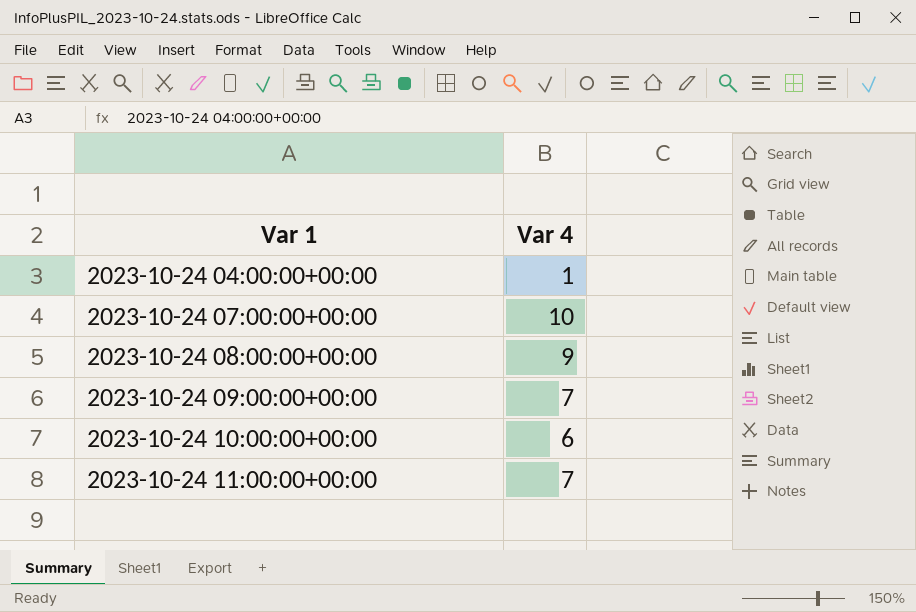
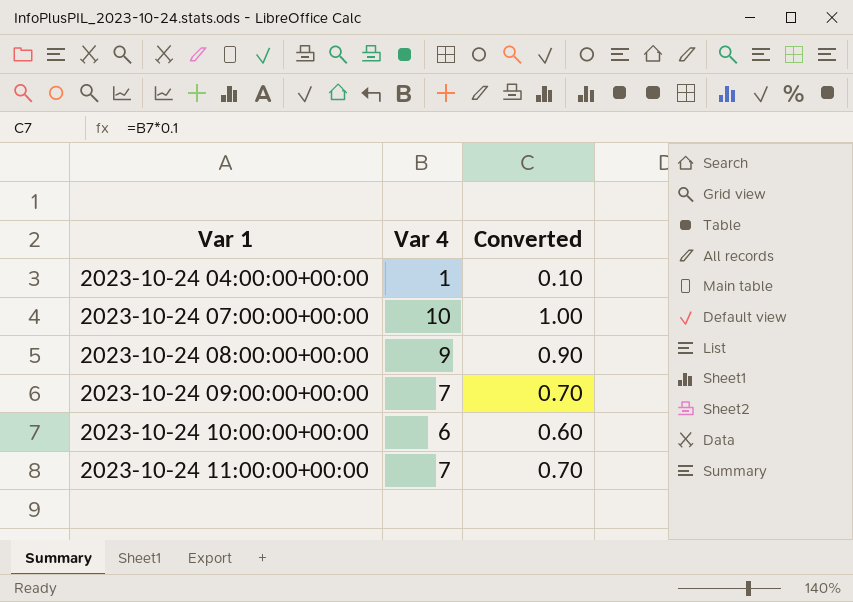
column Converted | formula: none -> [Var 4] * 0.1

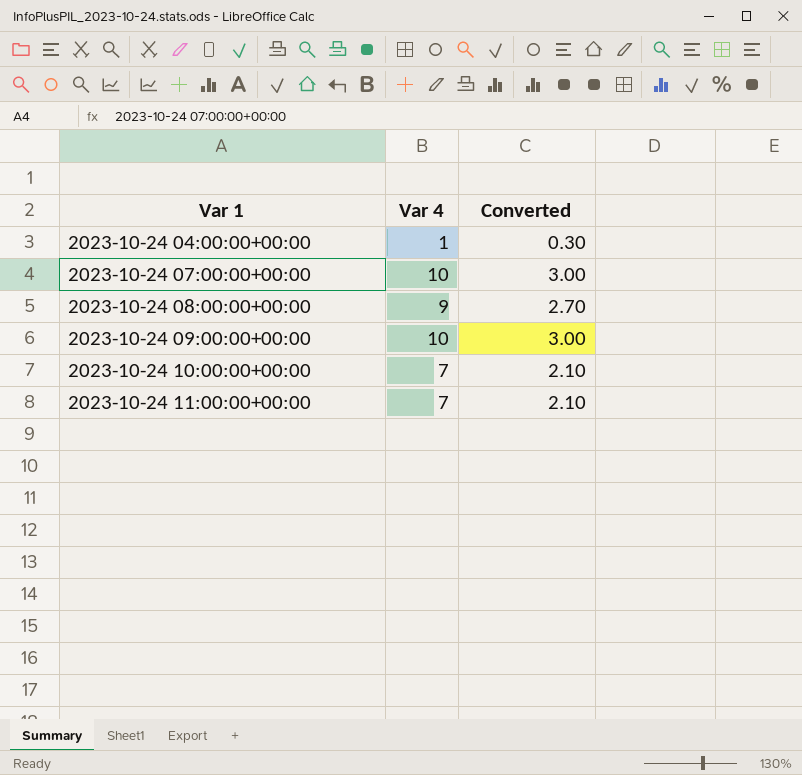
column Converted | formula: [Var 4] * 0.1 -> [Var 4] * 0.3
2023-10-24 09:00:00+00:00 | Var 4: 7 -> 10
2023-10-24 10:00:00+00:00 | Var 4: 6 -> 7

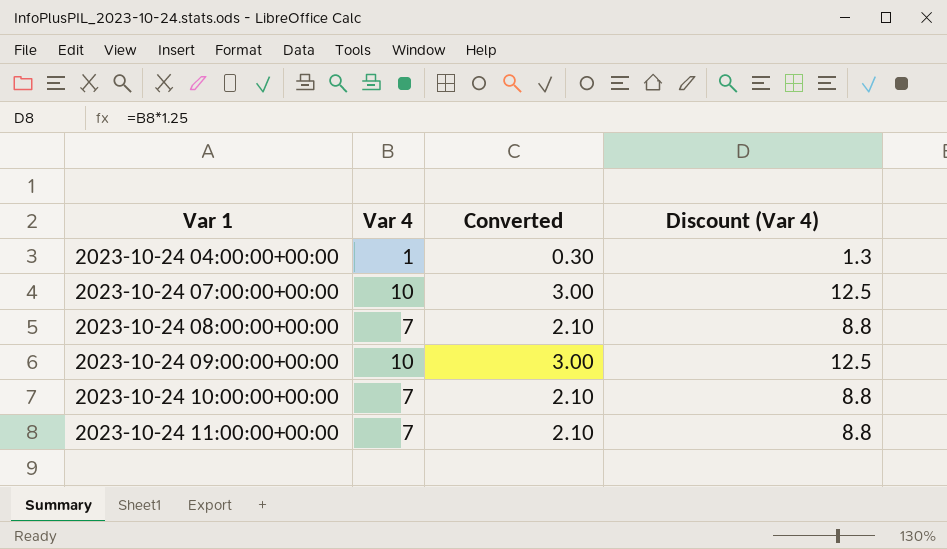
column Discount (Var 4) | formula: none -> [Var 4] * 1.25
2023-10-24 08:00:00+00:00 | Var 4: 9 -> 7
2023-10-24 08:00:00+00:00 | Converted: 2.70 -> 2.10

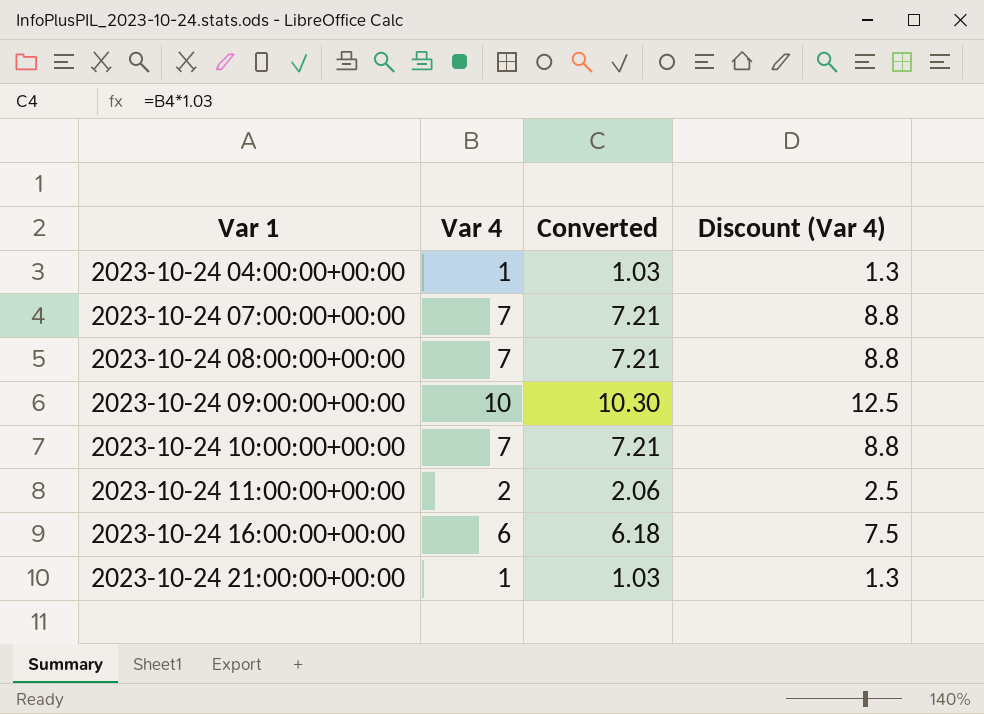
column Converted | formula: [Var 4] * 0.3 -> [Var 4] * 1.03
2023-10-24 07:00:00+00:00 | Var 4: 10 -> 7
2023-10-24 07:00:00+00:00 | Discount (Var 4): 12.5 -> 8.8
2023-10-24 11:00:00+00:00 | Var 4: 7 -> 2
2023-10-24 11:00:00+00:00 | Discount (Var 4): 8.8 -> 2.5
row 2023-10-24 16:00:00+00:00: none -> 6 | 6.18 | 7.5
row 2023-10-24 21:00:00+00:00: none -> 1 | 1.03 | 1.3

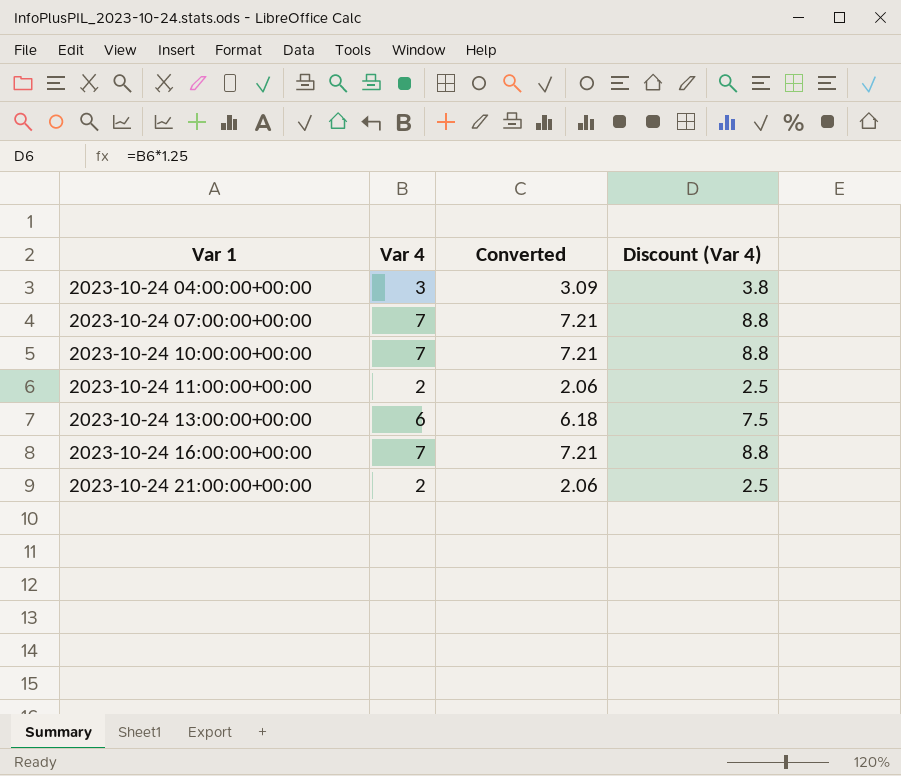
row 2023-10-24 08:00:00+00:00: 7 | 7.21 | 8.8 -> none
row 2023-10-24 09:00:00+00:00: 10 | 10.30 | 12.5 -> none
2023-10-24 04:00:00+00:00 | Var 4: 1 -> 3
2023-10-24 04:00:00+00:00 | Converted: 1.03 -> 3.09
2023-10-24 04:00:00+00:00 | Discount (Var 4): 1.3 -> 3.8
row 2023-10-24 13:00:00+00:00: none -> 6 | 6.18 | 7.5
2023-10-24 16:00:00+00:00 | Var 4: 6 -> 7
2023-10-24 16:00:00+00:00 | Converted: 6.18 -> 7.21
2023-10-24 16:00:00+00:00 | Discount (Var 4): 7.5 -> 8.8
2023-10-24 21:00:00+00:00 | Var 4: 1 -> 2
2023-10-24 21:00:00+00:00 | Converted: 1.03 -> 2.06
2023-10-24 21:00:00+00:00 | Discount (Var 4): 1.3 -> 2.5

